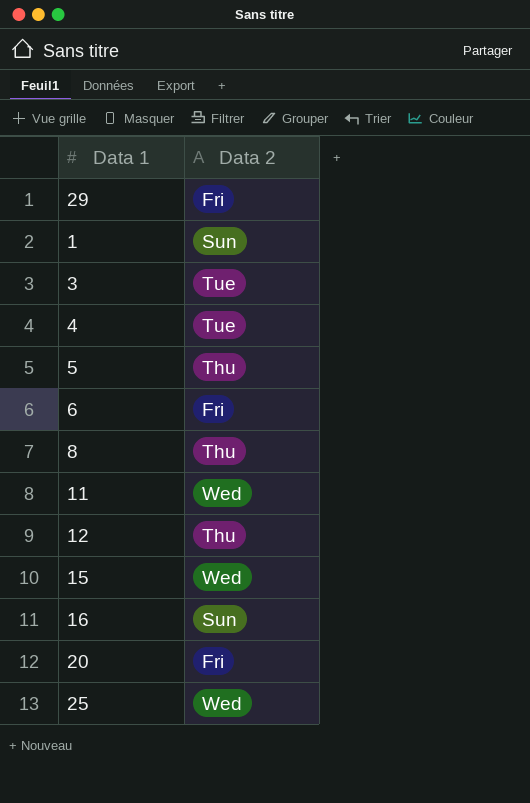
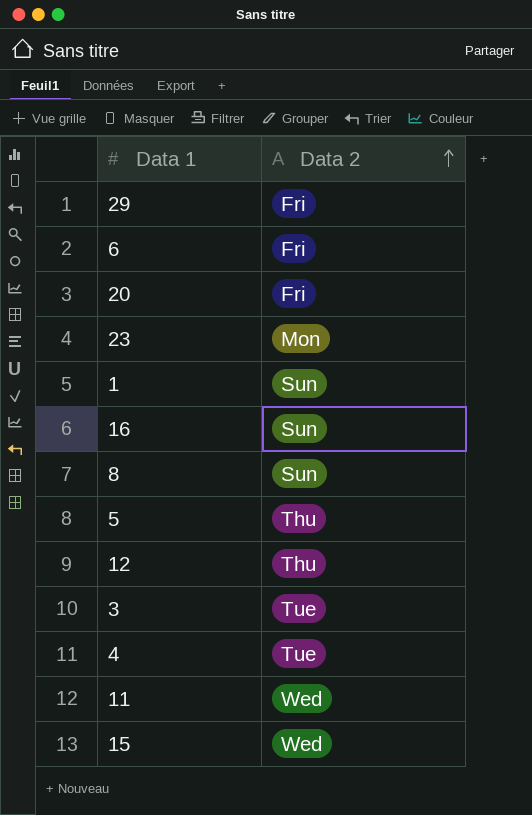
row order: none -> Data 2 ascending
row 25: Wed -> none
row 23: none -> Mon
8 | Data 2: Thu -> Sun

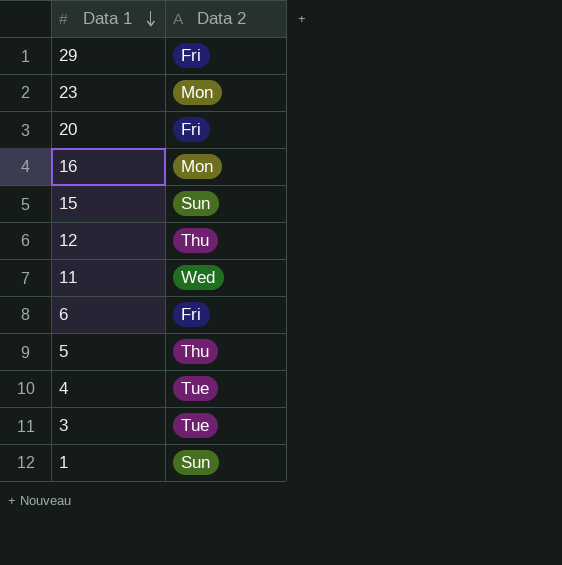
row order: Data 2 ascending -> Data 1 descending
row 8: Sun -> none
16 | Data 2: Sun -> Mon
15 | Data 2: Wed -> Sun

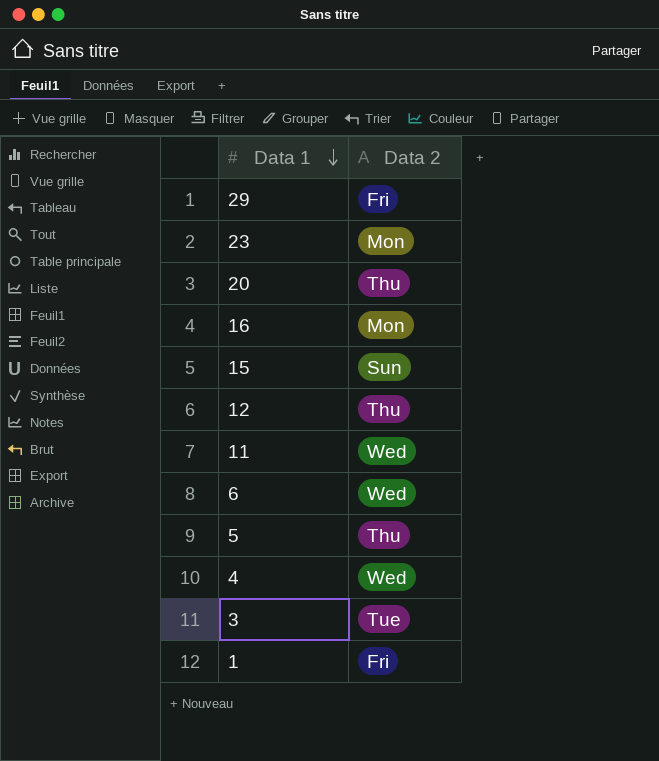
20 | Data 2: Fri -> Thu
6 | Data 2: Fri -> Wed
4 | Data 2: Tue -> Wed
1 | Data 2: Sun -> Fri

